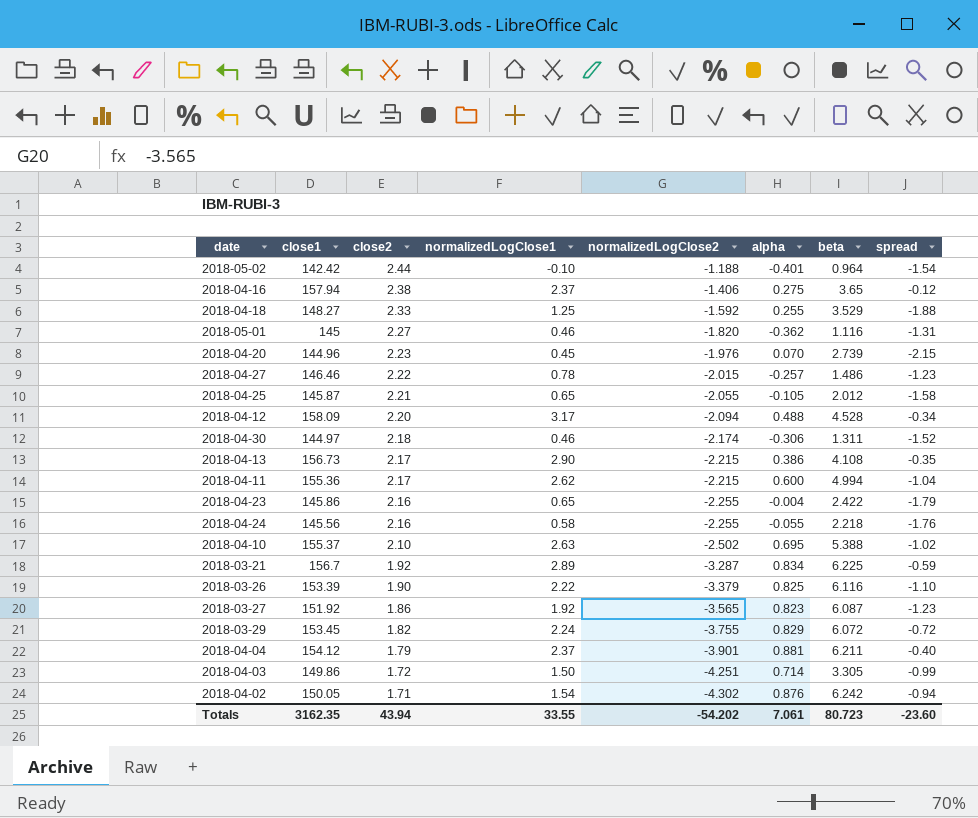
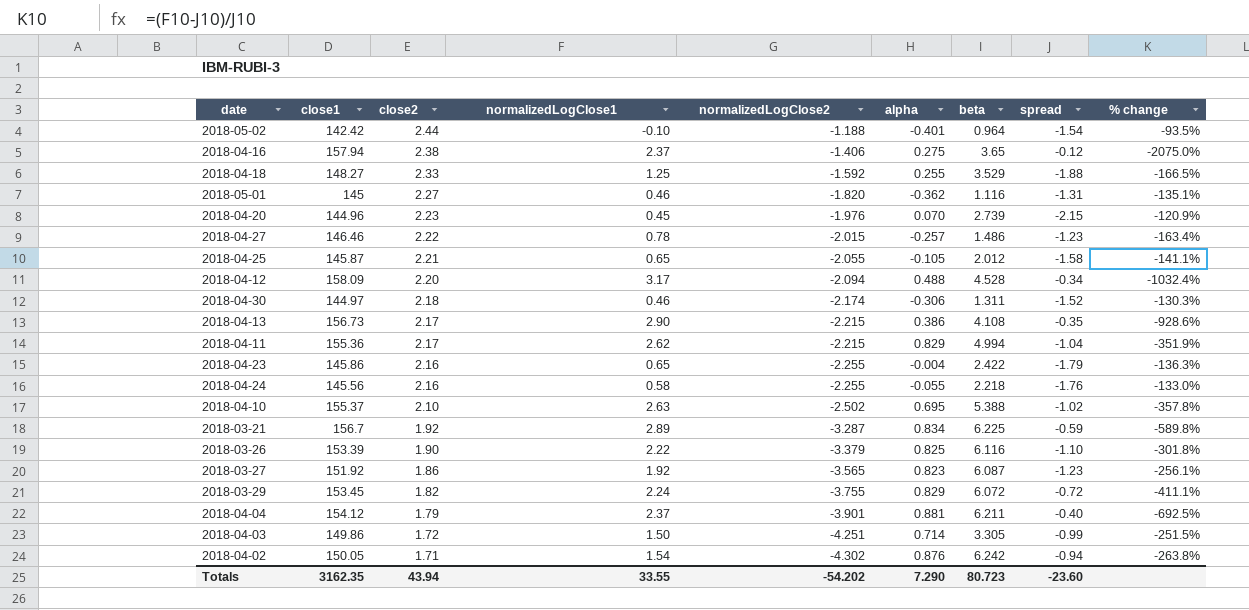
column % change | formula: none -> ([normalizedLogClose1] - [spread]) / [spread]
2018-04-11 | alpha: 0.600 -> 0.829
Totals | alpha: 7.061 -> 7.290

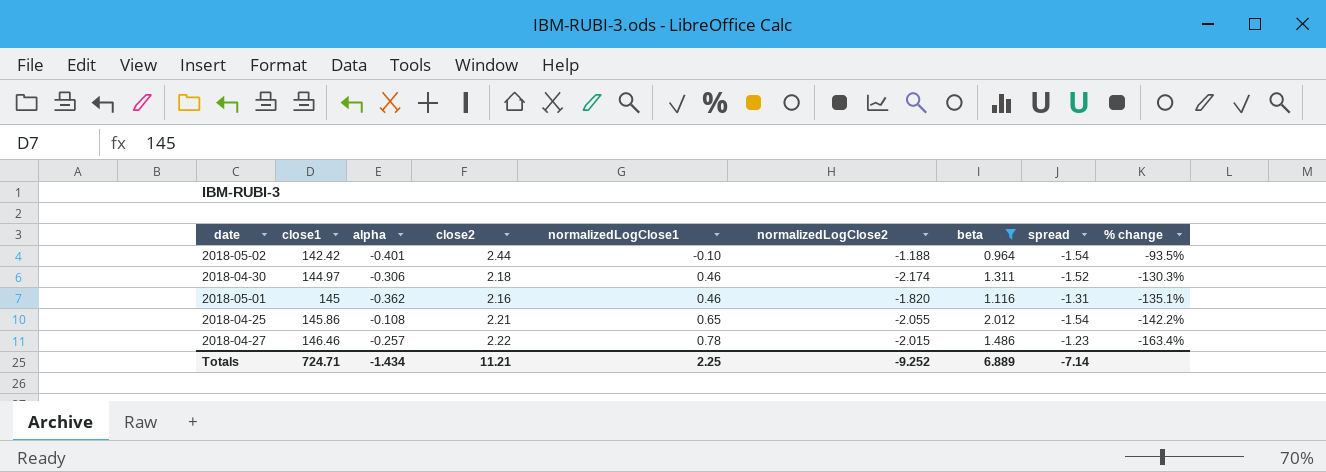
filter: none -> beta <= 2.012
row order: close2 descending -> close1 ascending
column alpha | position: 6 -> 3
2018-05-01 | close2: 2.27 -> 2.16
2018-04-25 | close1: 145.87 -> 145.86
2018-04-25 | alpha: -0.105 -> -0.108
2018-04-25 | spread: -1.58 -> -1.54
2018-04-25 | % change: -141.1% -> -142.2%
Totals | close1: 3162.35 -> 724.71
Totals | alpha: 7.290 -> -1.434
Totals | close2: 43.94 -> 11.21
Totals | normalizedLogClose1: 33.55 -> 2.25
Totals | normalizedLogClose2: -54.202 -> -9.252
Totals | beta: 80.723 -> 6.889
Totals | spread: -23.60 -> -7.14

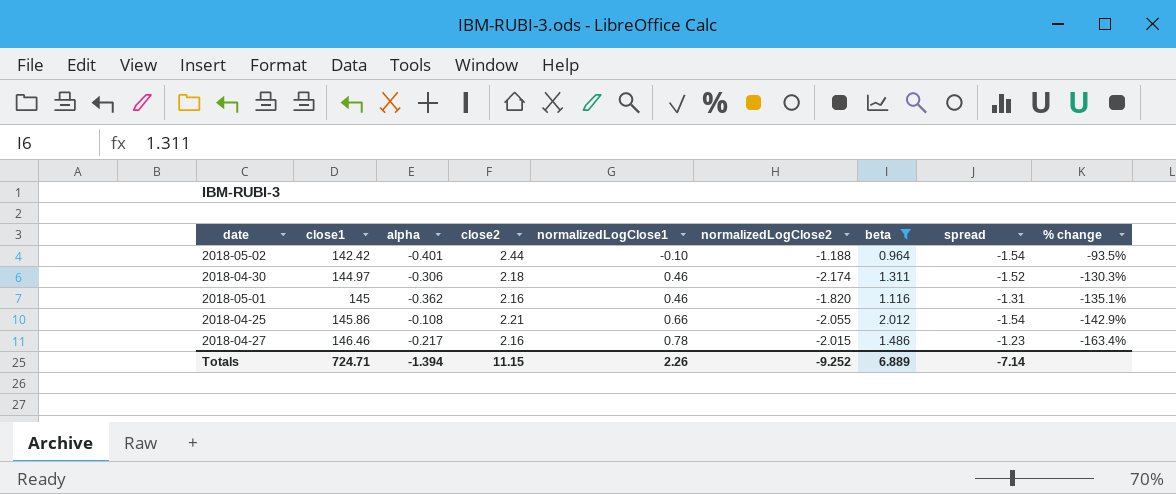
2018-04-25 | normalizedLogClose1: 0.65 -> 0.66
2018-04-25 | % change: -142.2% -> -142.9%
2018-04-27 | alpha: -0.257 -> -0.217
2018-04-27 | close2: 2.22 -> 2.16
Totals | alpha: -1.434 -> -1.394
Totals | close2: 11.21 -> 11.15
Totals | normalizedLogClose1: 2.25 -> 2.26

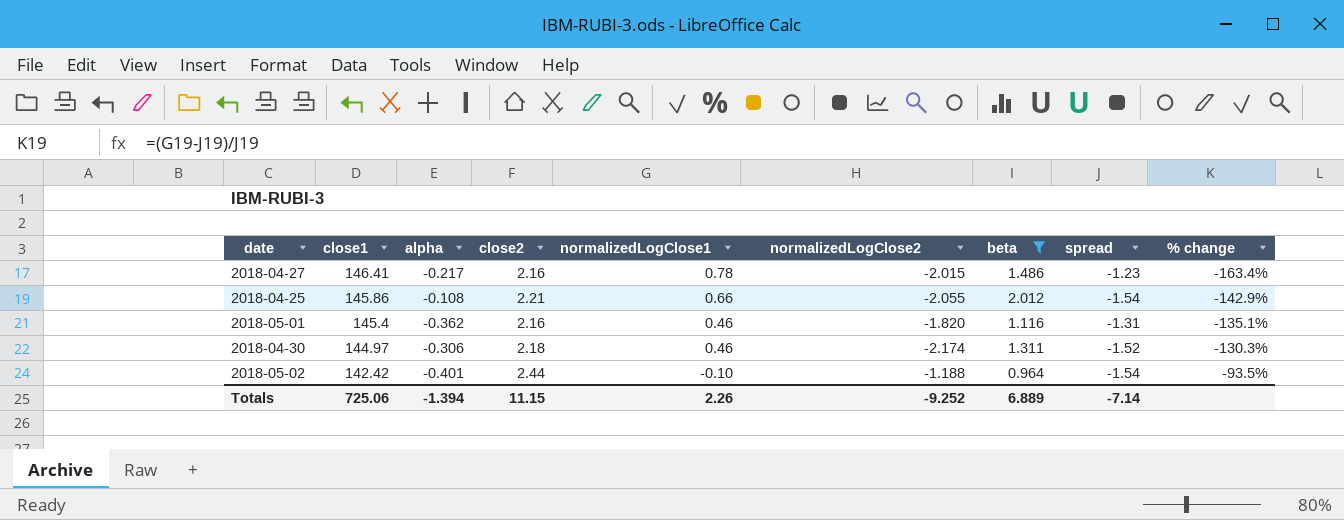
row order: close1 ascending -> close1 descending
2018-04-27 | close1: 146.46 -> 146.41
2018-05-01 | close1: 145 -> 145.4
Totals | close1: 724.71 -> 725.06

